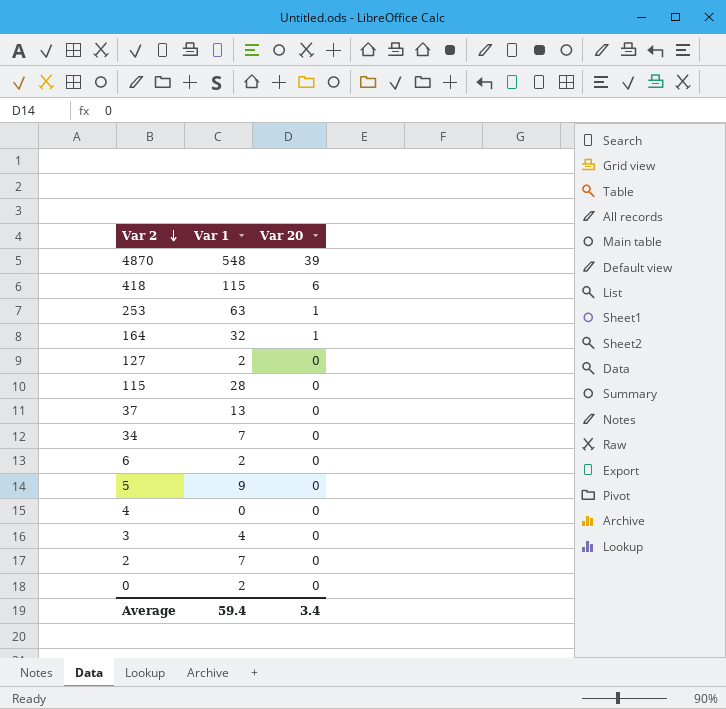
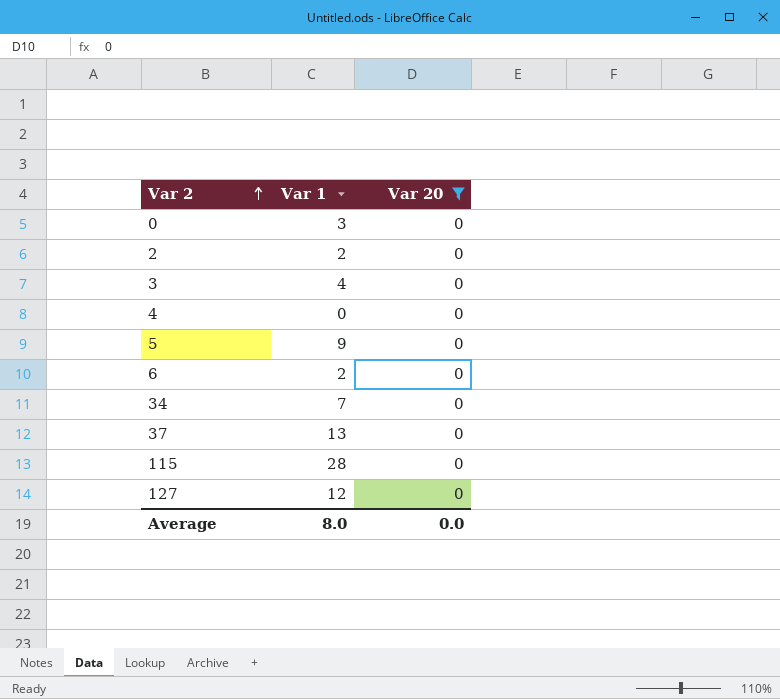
filter: none -> Var 20 = 0
row order: Var 2 descending -> Var 2 ascending
0 | Var 1: 2 -> 3
2 | Var 1: 7 -> 2
127 | Var 1: 2 -> 12
Average | Var 1: 59.4 -> 8.0
Average | Var 20: 3.4 -> 0.0

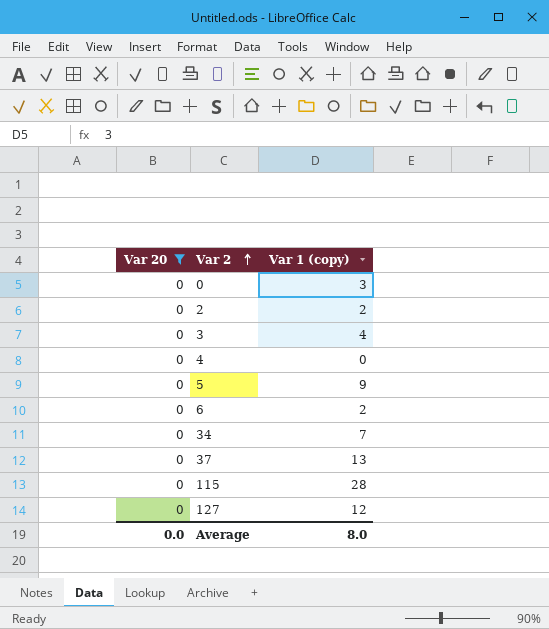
column Var 20 | position: 3 -> 1
column name: Var 1 -> Var 1 (copy)

